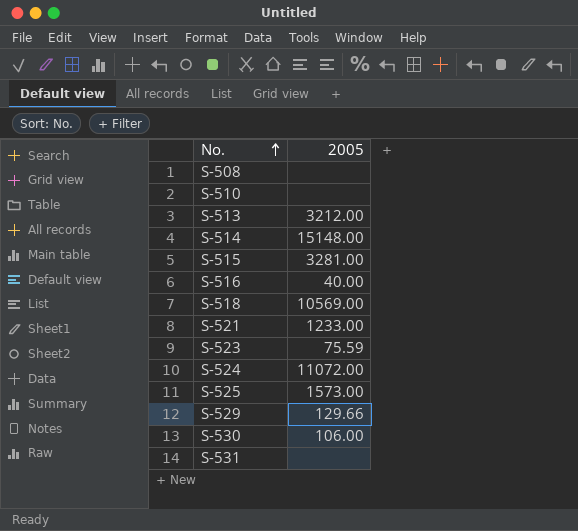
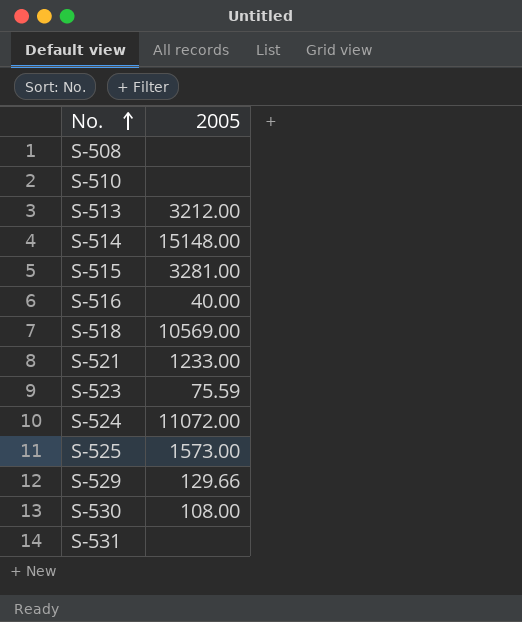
S-530 | 2005: 106.00 -> 108.00

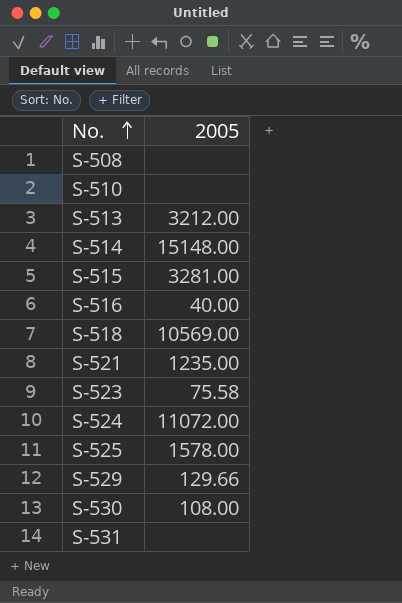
S-521 | 2005: 1233.00 -> 1235.00
S-523 | 2005: 75.59 -> 75.58
S-525 | 2005: 1573.00 -> 1578.00

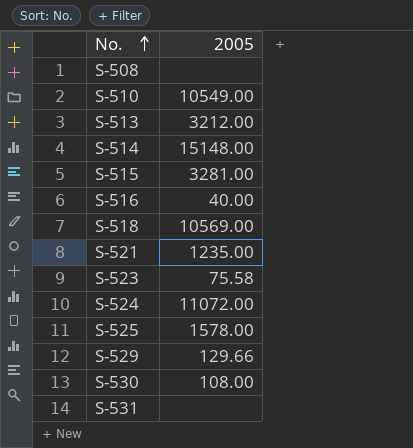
S-510 | 2005: none -> 10549.00

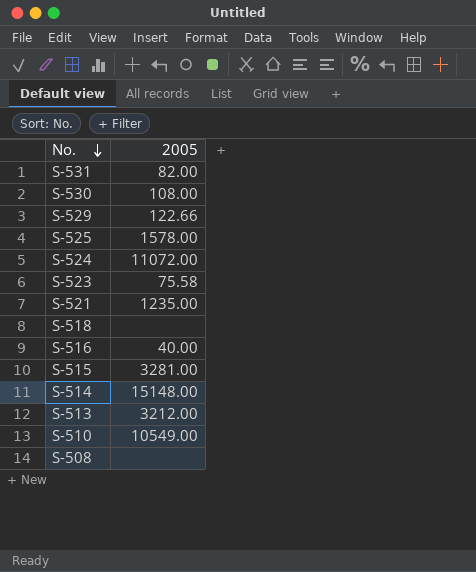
row order: No. ascending -> No. descending
S-531 | 2005: none -> 82.00
S-529 | 2005: 129.66 -> 122.66
S-518 | 2005: 10569.00 -> none

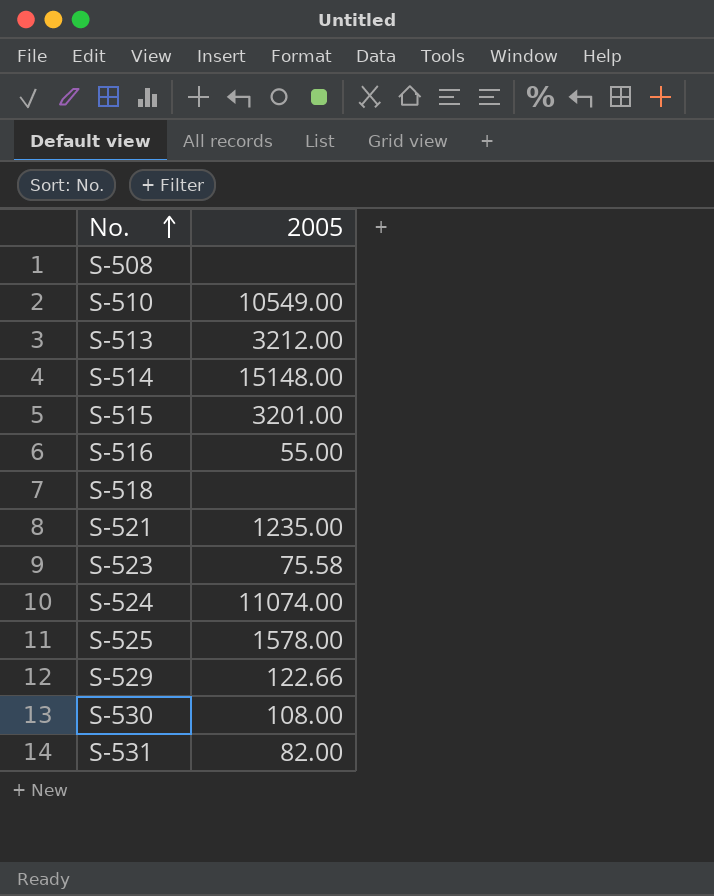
row order: No. descending -> No. ascending
S-515 | 2005: 3281.00 -> 3201.00
S-516 | 2005: 40.00 -> 55.00
S-524 | 2005: 11072.00 -> 11074.00

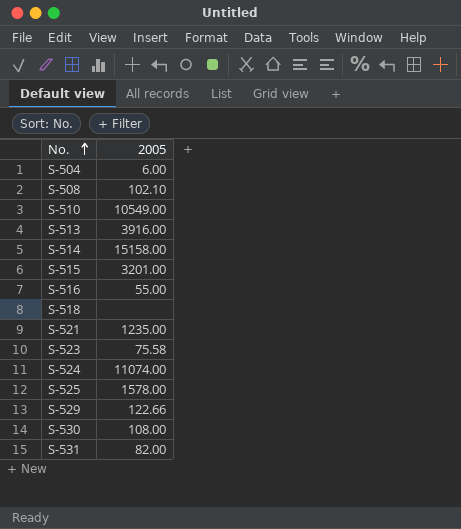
row S-504: none -> 6.00
S-508 | 2005: none -> 102.10
S-513 | 2005: 3212.00 -> 3916.00
S-514 | 2005: 15148.00 -> 15158.00

